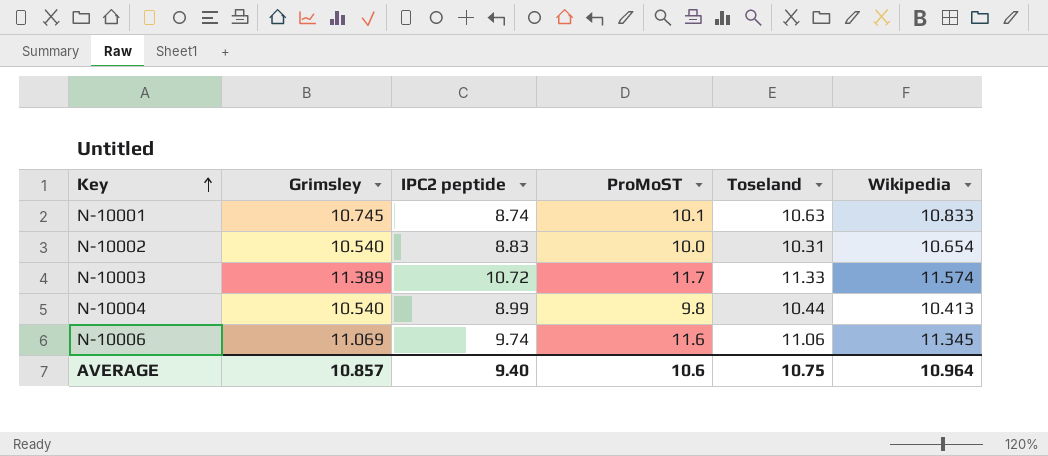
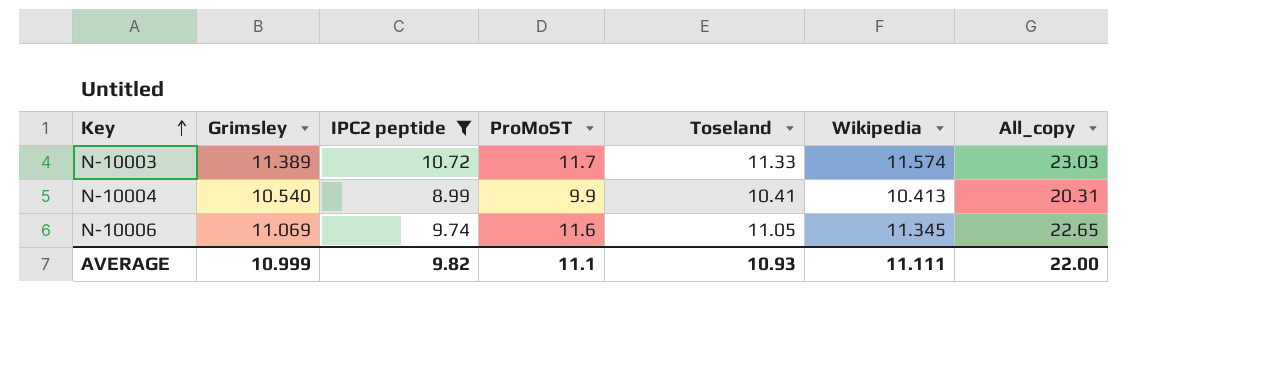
filter: none -> IPC2 peptide >= 8.99
column All_copy | formula: none -> [ProMoST] + [Toseland]
N-10004 | ProMoST: 9.8 -> 9.9
N-10004 | Toseland: 10.44 -> 10.41
N-10006 | Toseland: 11.06 -> 11.05
AVERAGE | Grimsley: 10.857 -> 10.999
AVERAGE | IPC2 peptide: 9.40 -> 9.82
AVERAGE | ProMoST: 10.6 -> 11.1
AVERAGE | Toseland: 10.75 -> 10.93
AVERAGE | Wikipedia: 10.964 -> 11.111

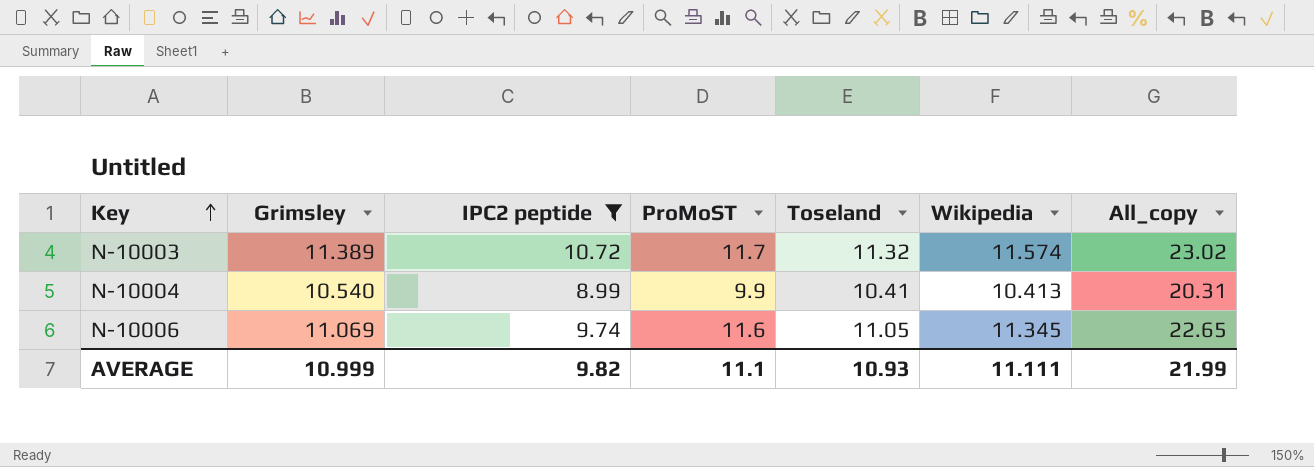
N-10003 | Toseland: 11.33 -> 11.32
N-10003 | All_copy: 23.03 -> 23.02
AVERAGE | All_copy: 22.00 -> 21.99

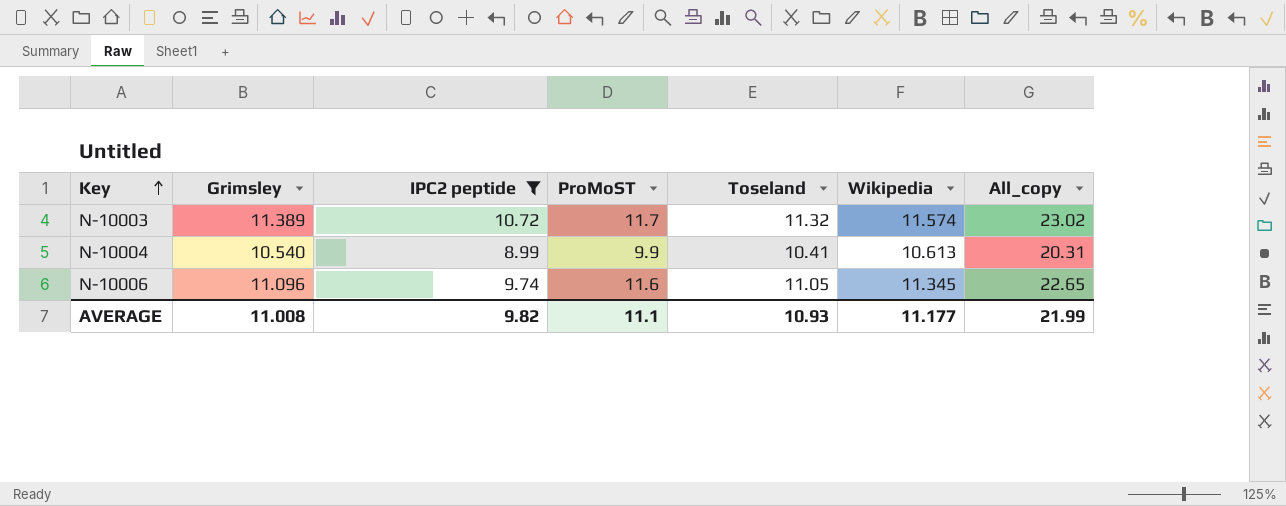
N-10004 | Wikipedia: 10.413 -> 10.613
N-10006 | Grimsley: 11.069 -> 11.096
AVERAGE | Grimsley: 10.999 -> 11.008
AVERAGE | Wikipedia: 11.111 -> 11.177

